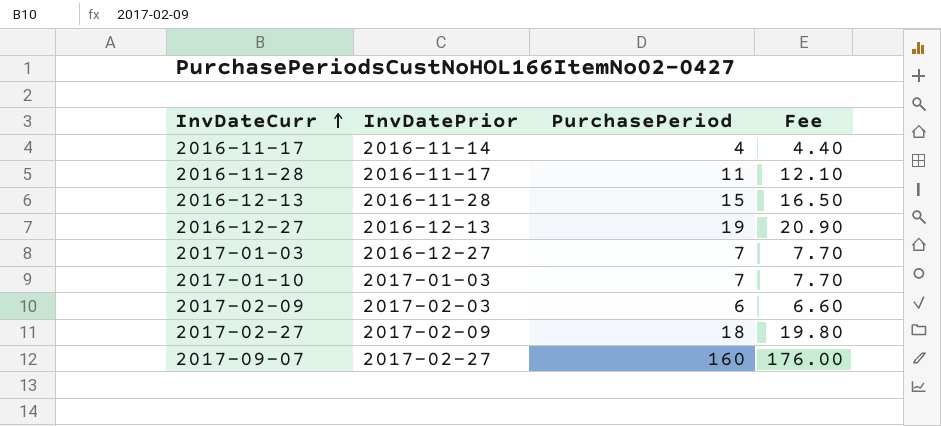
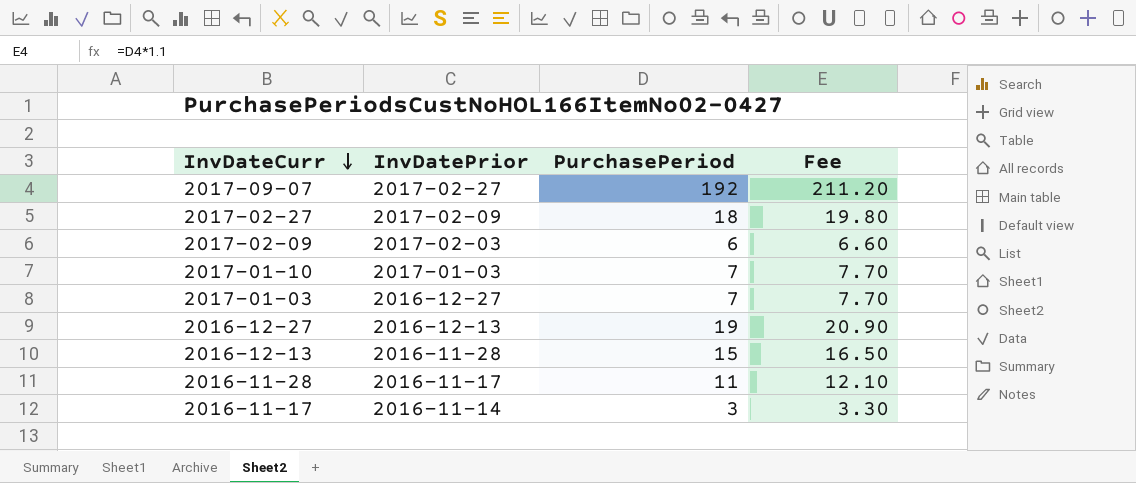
row order: InvDateCurr ascending -> InvDateCurr descending
2017-09-07 | PurchasePeriod: 160 -> 192
2017-09-07 | Fee: 176.00 -> 211.20
2016-11-17 | PurchasePeriod: 4 -> 3
2016-11-17 | Fee: 4.40 -> 3.30

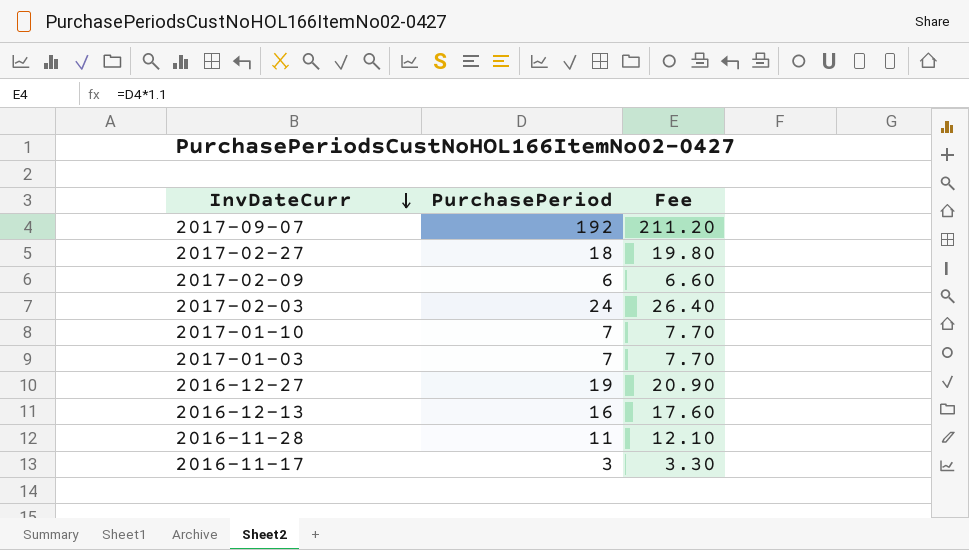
column InvDatePrior | position: 2 -> none
row 2017-02-03: none -> 24 | 26.40
2016-12-13 | PurchasePeriod: 15 -> 16
2016-12-13 | Fee: 16.50 -> 17.60

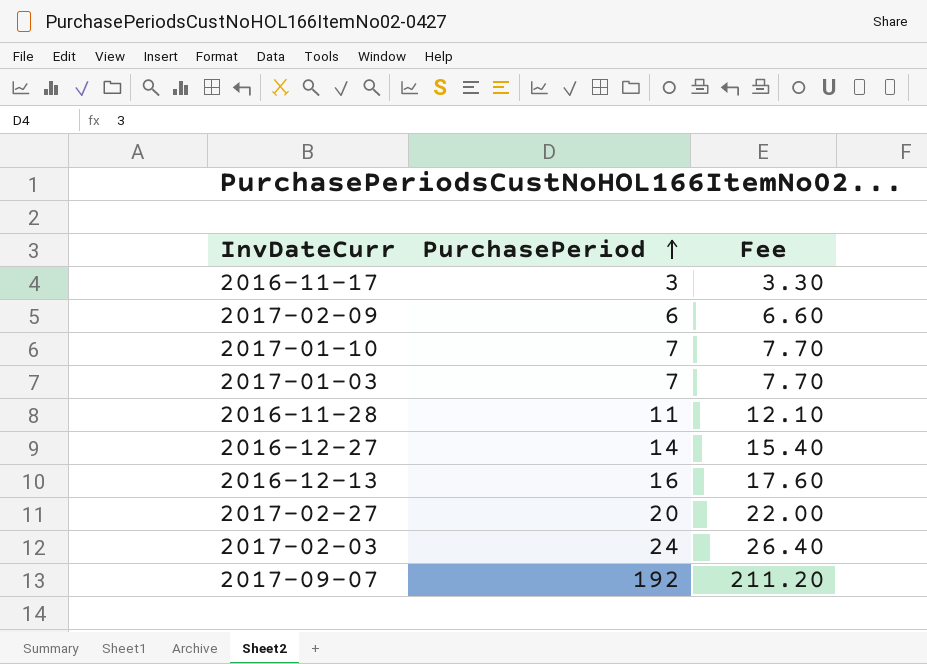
row order: InvDateCurr descending -> PurchasePeriod ascending
2016-12-27 | PurchasePeriod: 19 -> 14
2016-12-27 | Fee: 20.90 -> 15.40
2017-02-27 | PurchasePeriod: 18 -> 20
2017-02-27 | Fee: 19.80 -> 22.00

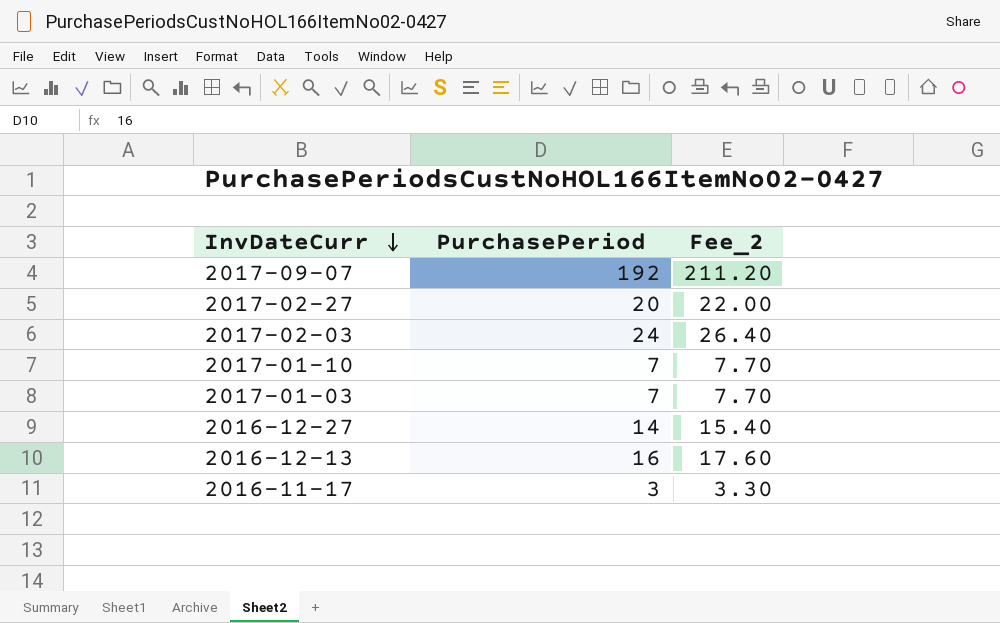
row order: PurchasePeriod ascending -> InvDateCurr descending
column name: Fee -> Fee_2
row 2017-02-09: 6 | 6.60 -> none
row 2016-11-28: 11 | 12.10 -> none

